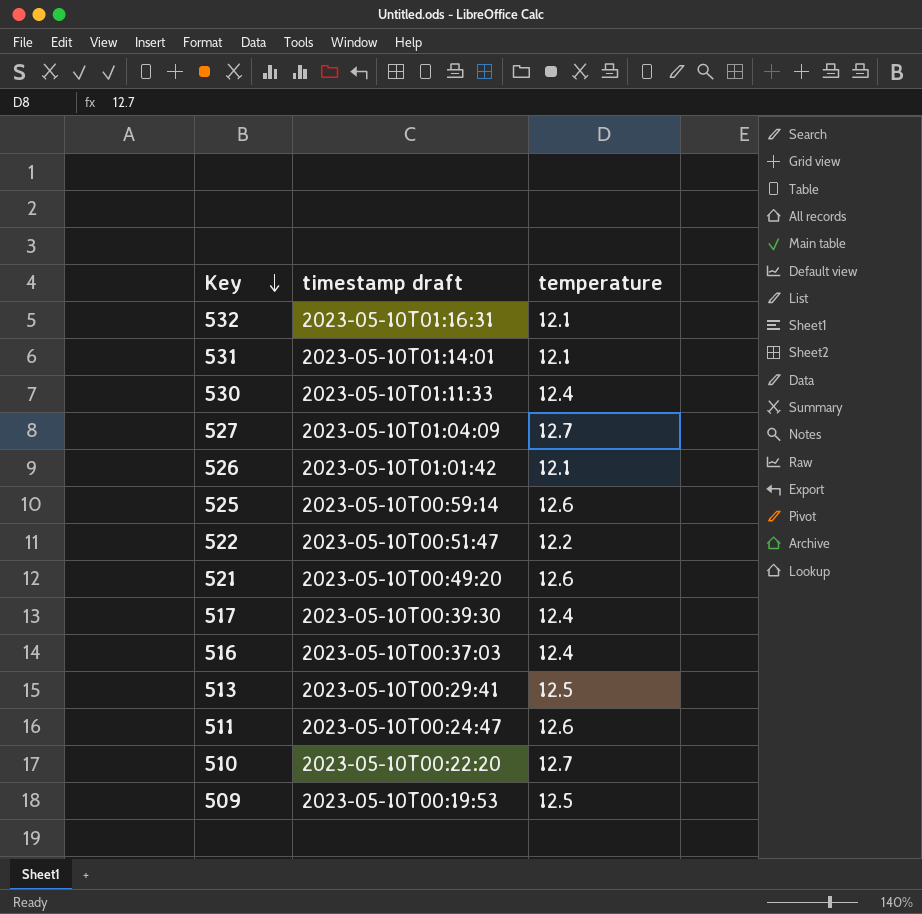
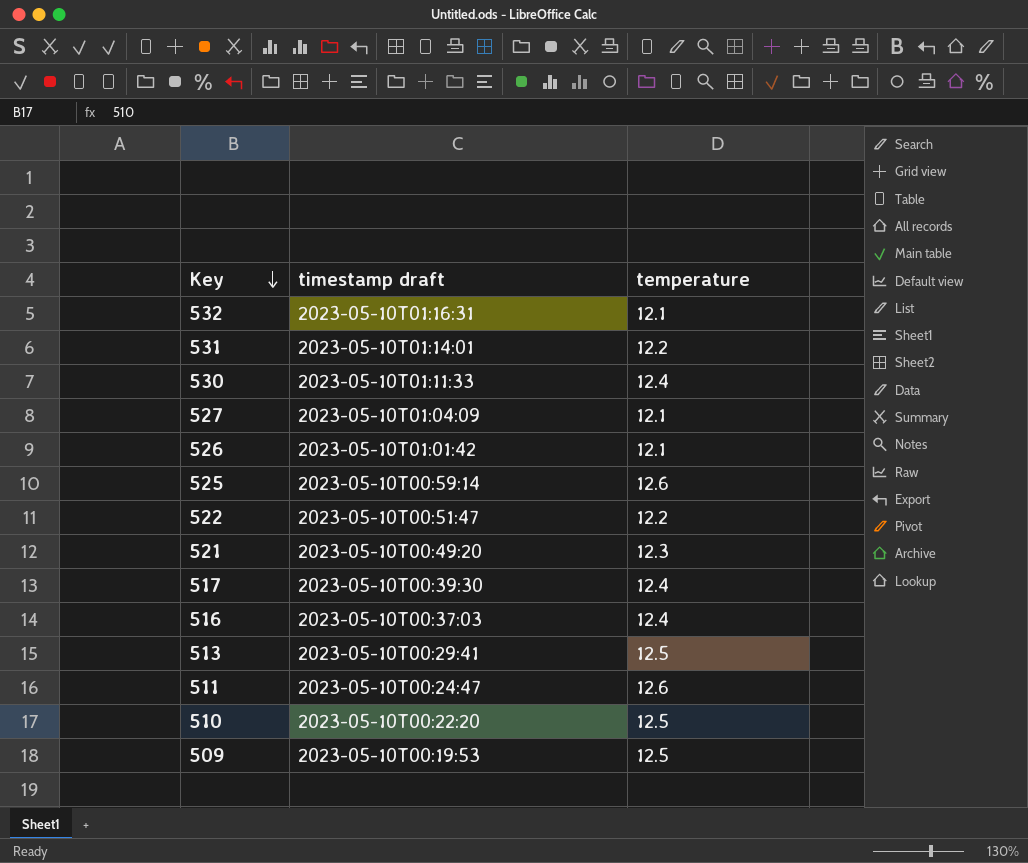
531 | temperature: 12.1 -> 12.2
527 | temperature: 12.7 -> 12.1
521 | temperature: 12.6 -> 12.3
510 | temperature: 12.7 -> 12.5

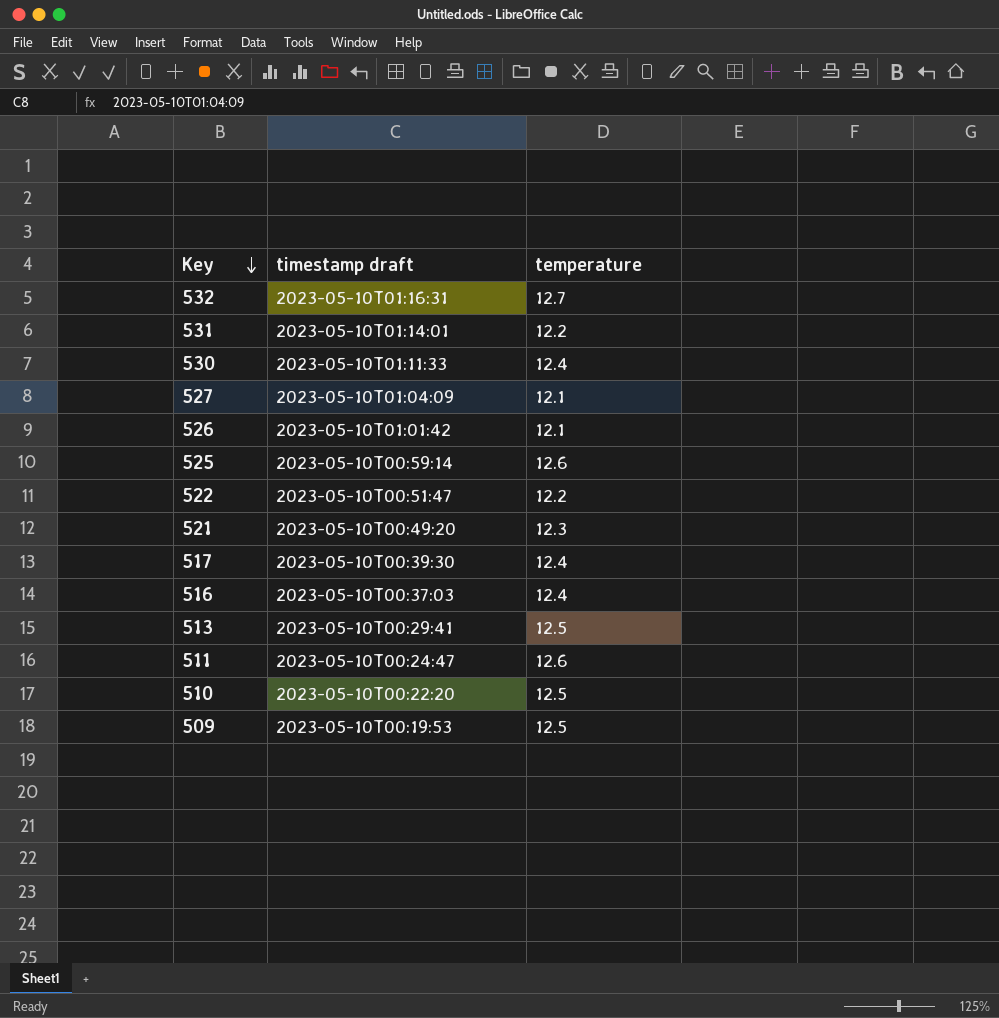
532 | temperature: 12.1 -> 12.7

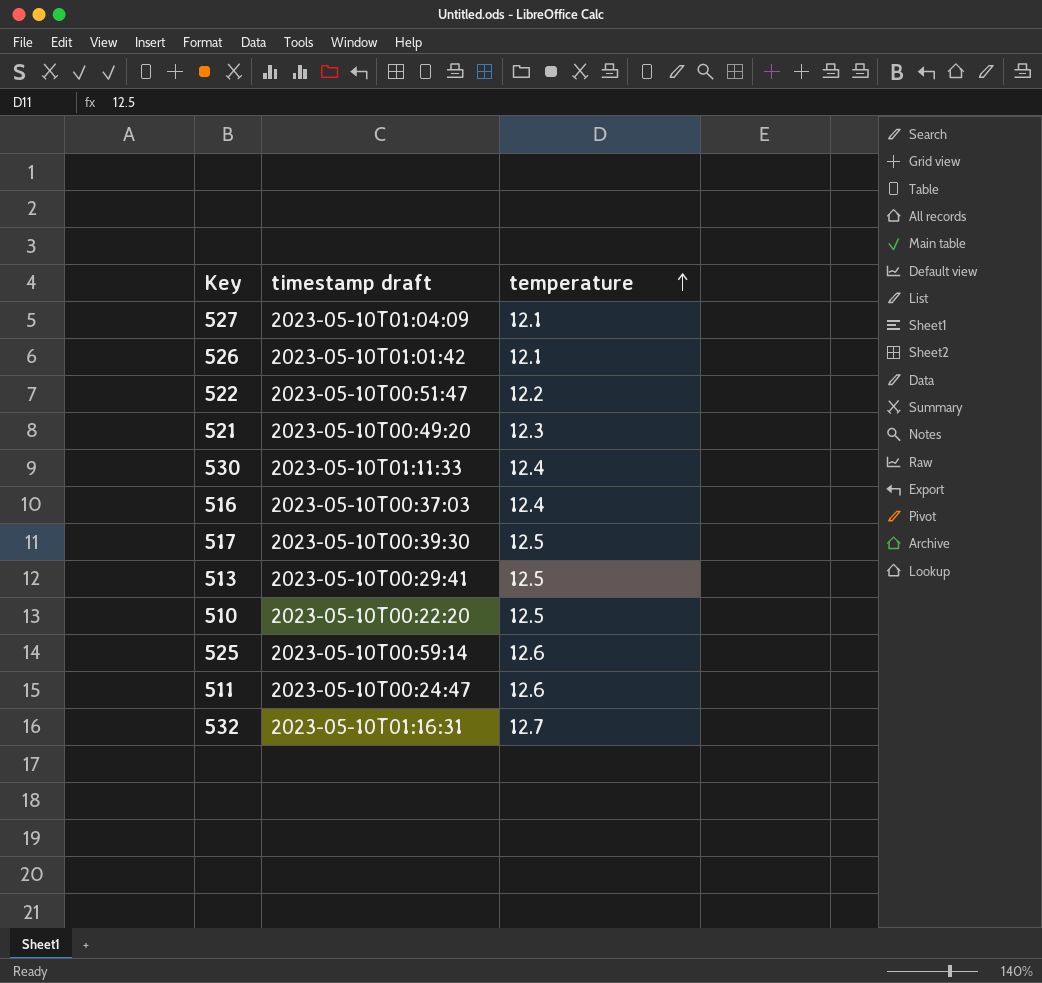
row order: Key descending -> temperature ascending
row 531: 2023-05-10T01:14:01 | 12.2 -> none
row 509: 2023-05-10T00:19:53 | 12.5 -> none
517 | temperature: 12.4 -> 12.5

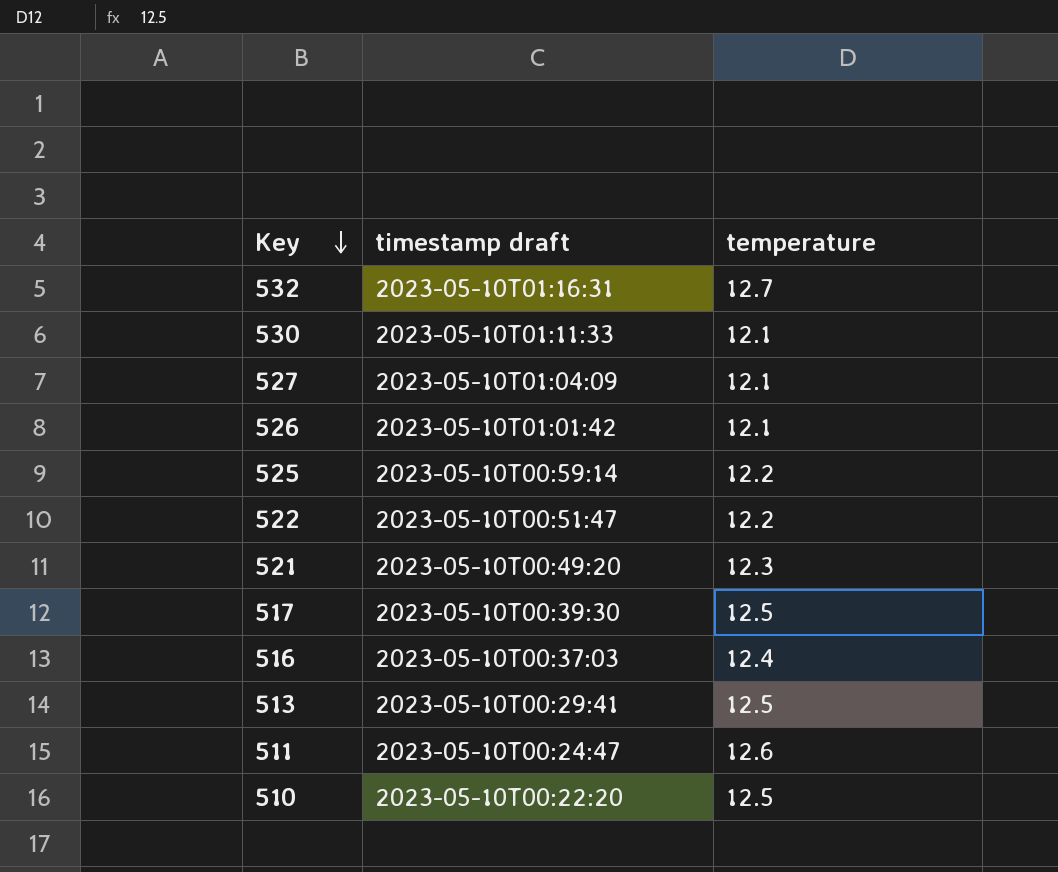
row order: temperature ascending -> Key descending
530 | temperature: 12.4 -> 12.1
525 | temperature: 12.6 -> 12.2

